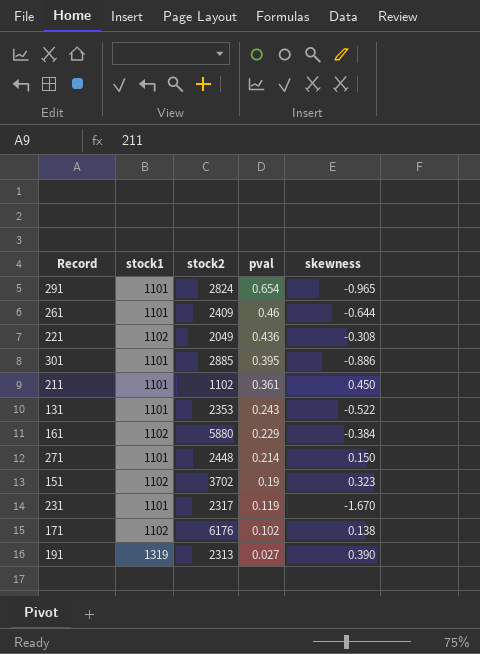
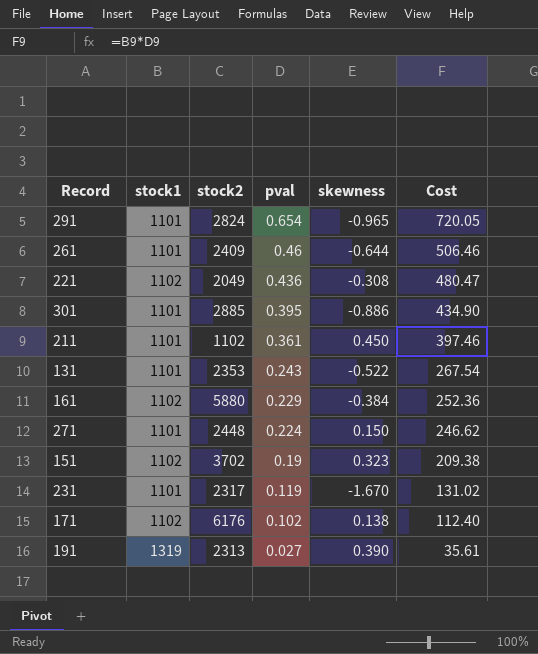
column Cost | formula: none -> [stock1] * [pval]
271 | pval: 0.214 -> 0.224

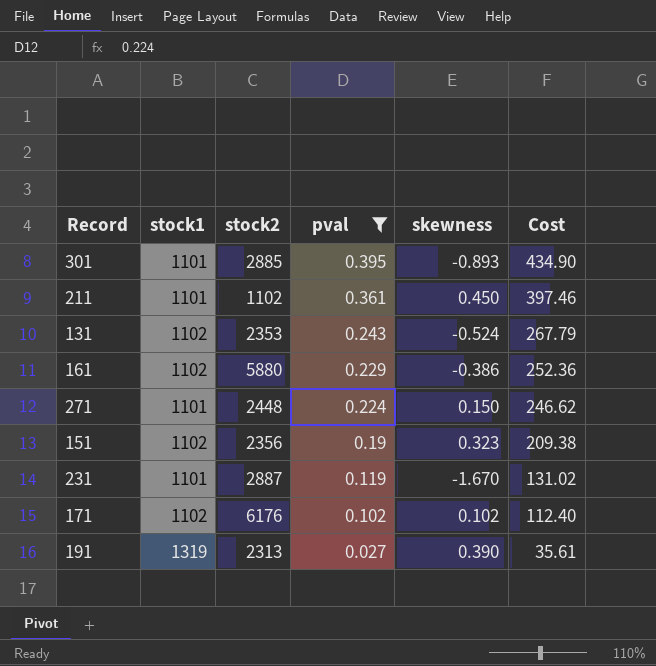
filter: none -> pval <= 0.395
301 | skewness: -0.886 -> -0.893
131 | stock1: 1101 -> 1102
131 | skewness: -0.522 -> -0.524
131 | Cost: 267.54 -> 267.79
161 | skewness: -0.384 -> -0.386
151 | stock2: 3702 -> 2356
231 | stock2: 2317 -> 2887
171 | skewness: 0.138 -> 0.102

